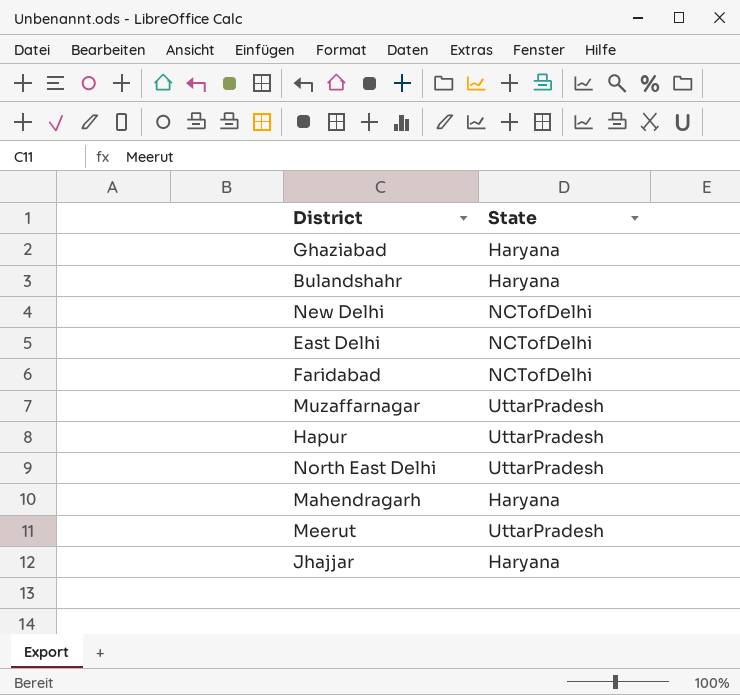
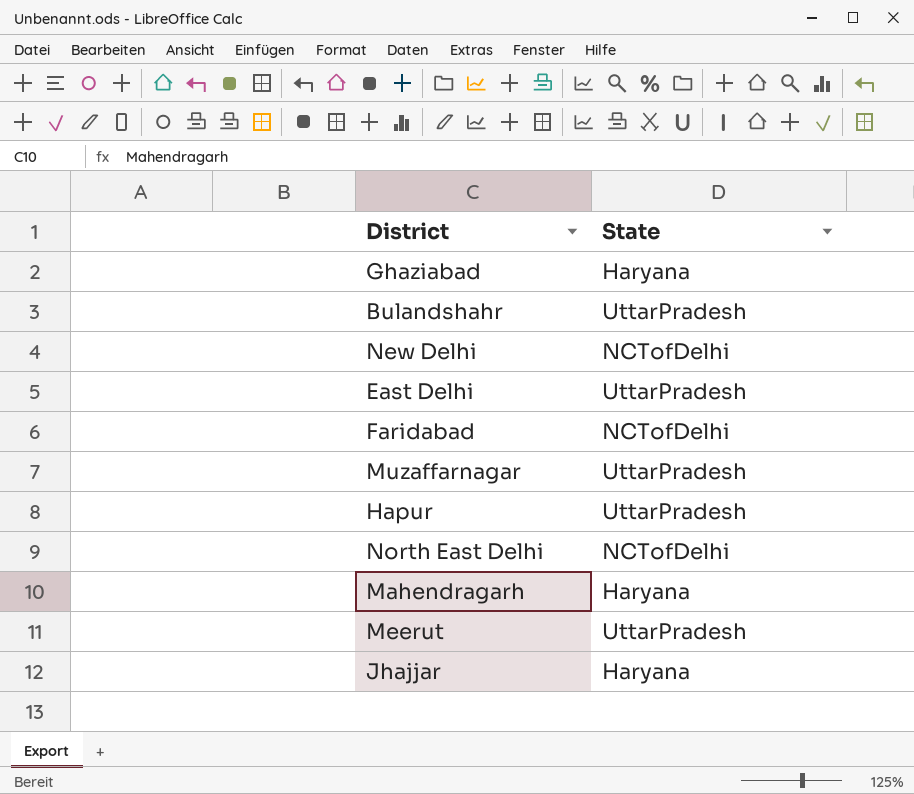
Bulandshahr | State: Haryana -> UttarPradesh
East Delhi | State: NCTofDelhi -> UttarPradesh
North East Delhi | State: UttarPradesh -> NCTofDelhi

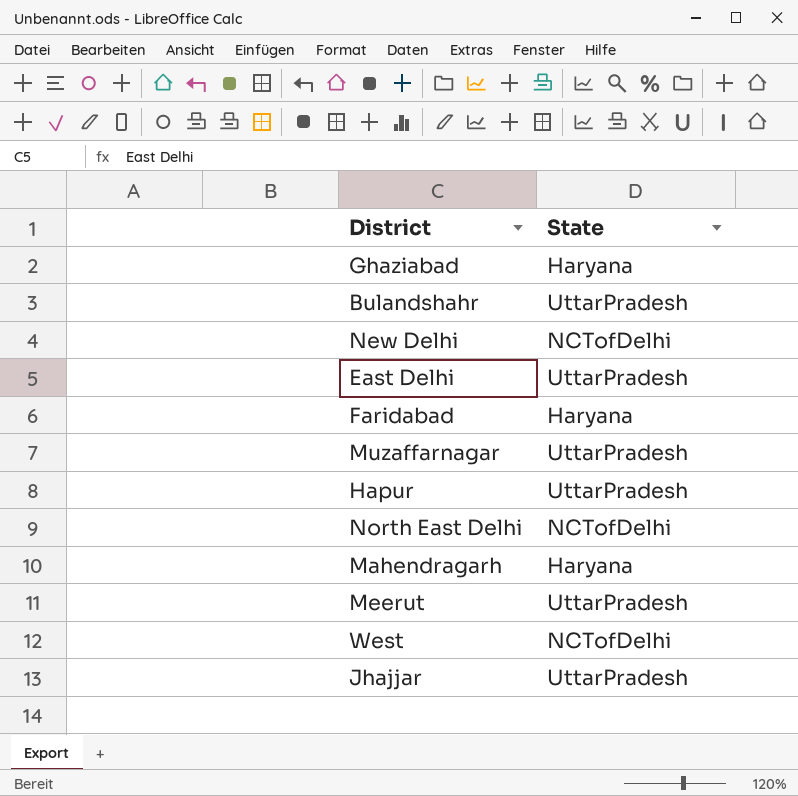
Faridabad | State: NCTofDelhi -> Haryana
row West: none -> NCTofDelhi
Jhajjar | State: Haryana -> UttarPradesh

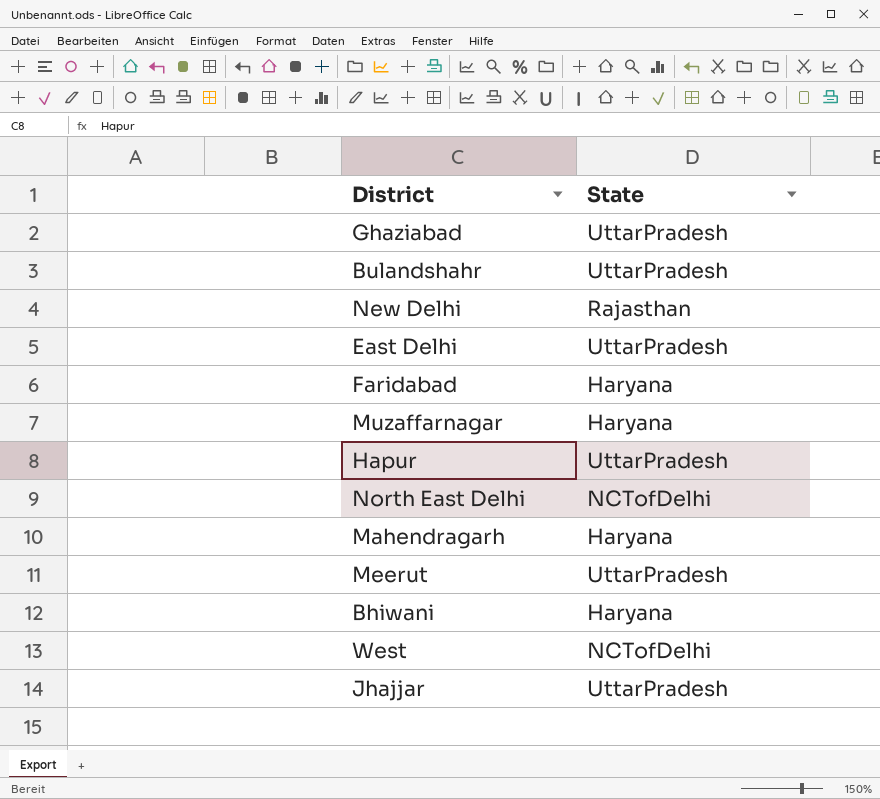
Ghaziabad | State: Haryana -> UttarPradesh
New Delhi | State: NCTofDelhi -> Rajasthan
Muzaffarnagar | State: UttarPradesh -> Haryana
row Bhiwani: none -> Haryana

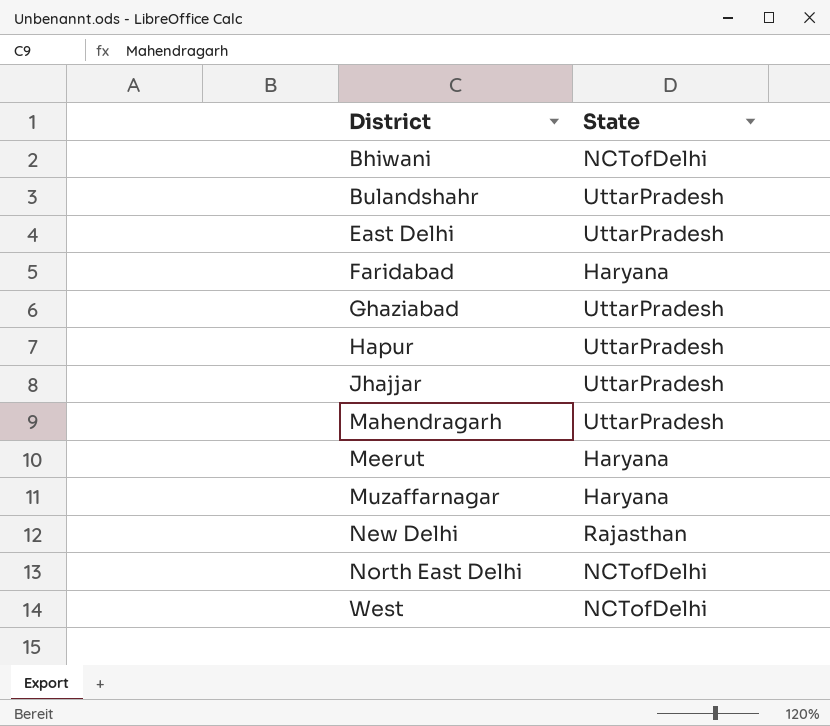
row order: none -> District ascending
Bhiwani | State: Haryana -> NCTofDelhi
Mahendragarh | State: Haryana -> UttarPradesh
Meerut | State: UttarPradesh -> Haryana

